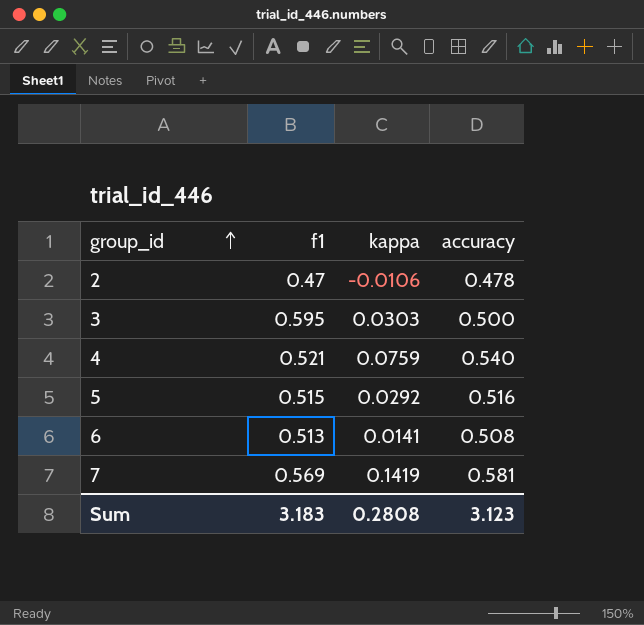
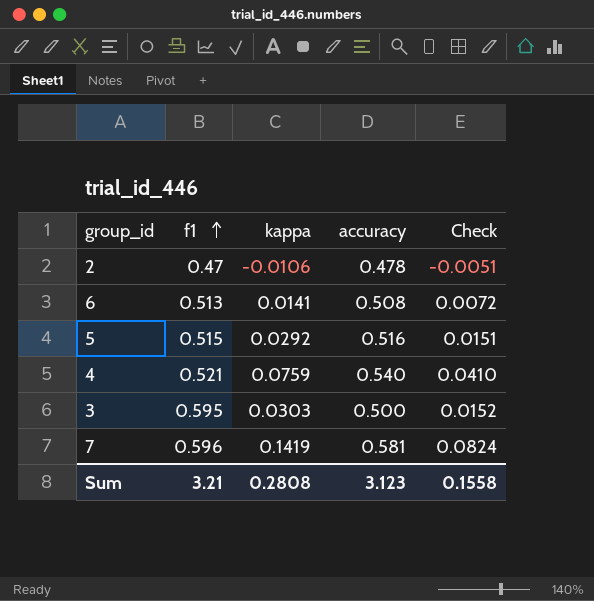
row order: group_id ascending -> f1 ascending
column Check | formula: none -> [kappa] * [accuracy]
7 | f1: 0.569 -> 0.596
Sum | f1: 3.183 -> 3.21

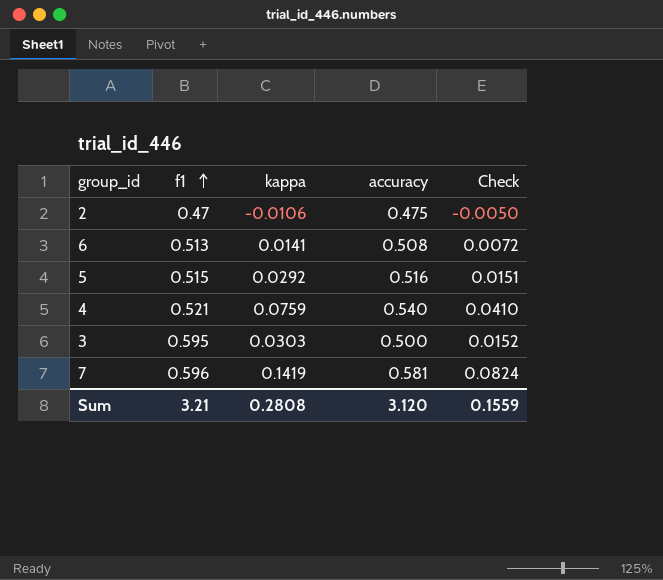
2 | accuracy: 0.478 -> 0.475
2 | Check: -0.0051 -> -0.0050
Sum | accuracy: 3.123 -> 3.120
Sum | Check: 0.1558 -> 0.1559

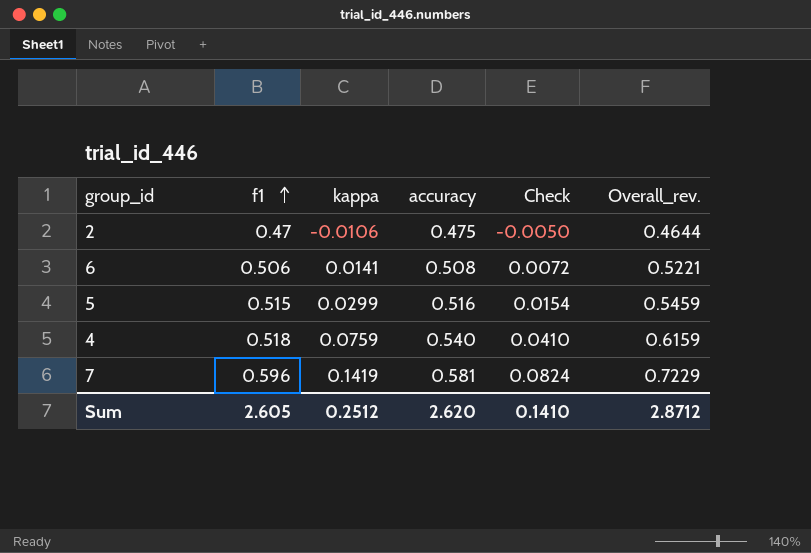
column Overall_rev. | formula: none -> [kappa] + [accuracy]
row 3: 0.595 | 0.0303 | 0.500 | 0.0152 -> none
6 | f1: 0.513 -> 0.506
5 | kappa: 0.0292 -> 0.0299
5 | Check: 0.0151 -> 0.0154
4 | f1: 0.521 -> 0.518
Sum | f1: 3.21 -> 2.605
Sum | kappa: 0.2808 -> 0.2512
Sum | accuracy: 3.120 -> 2.620
Sum | Check: 0.1559 -> 0.1410

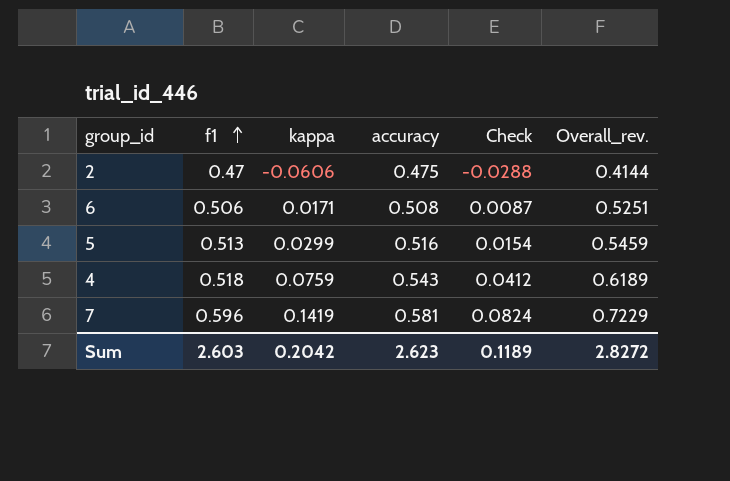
2 | kappa: -0.0106 -> -0.0606
2 | Check: -0.0050 -> -0.0288
2 | Overall_rev.: 0.4644 -> 0.4144
6 | kappa: 0.0141 -> 0.0171
6 | Check: 0.0072 -> 0.0087
6 | Overall_rev.: 0.5221 -> 0.5251
5 | f1: 0.515 -> 0.513
4 | accuracy: 0.540 -> 0.543
4 | Check: 0.0410 -> 0.0412
4 | Overall_rev.: 0.6159 -> 0.6189
Sum | f1: 2.605 -> 2.603
Sum | kappa: 0.2512 -> 0.2042
Sum | accuracy: 2.620 -> 2.623
Sum | Check: 0.1410 -> 0.1189
Sum | Overall_rev.: 2.8712 -> 2.8272

